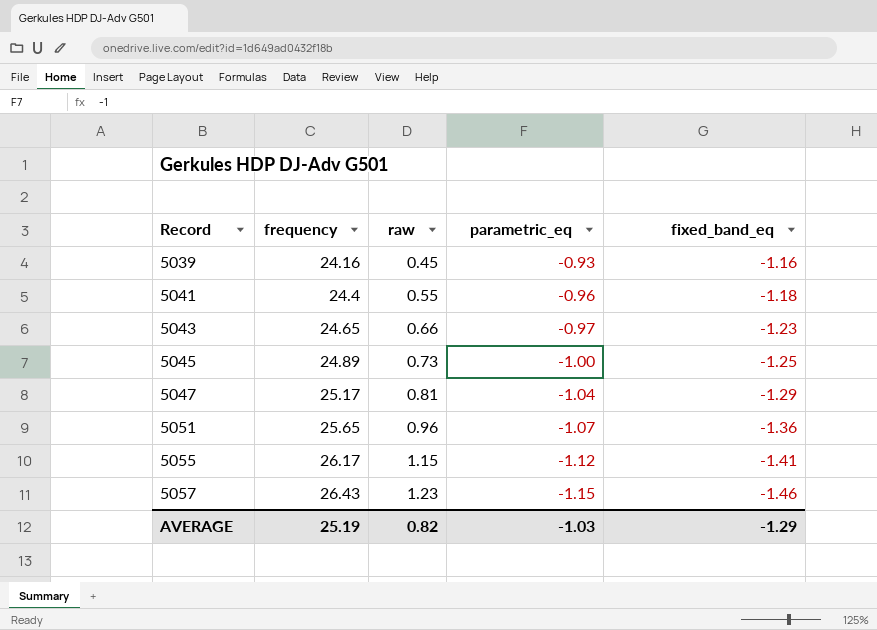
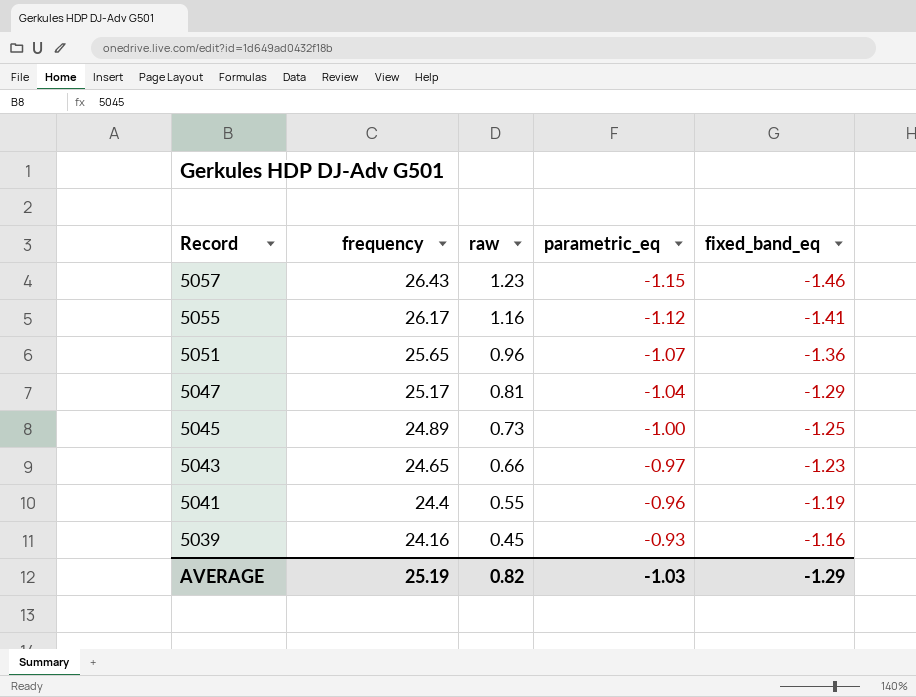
row order: Record ascending -> Record descending
5055 | raw: 1.15 -> 1.16
5041 | fixed_band_eq: -1.18 -> -1.19

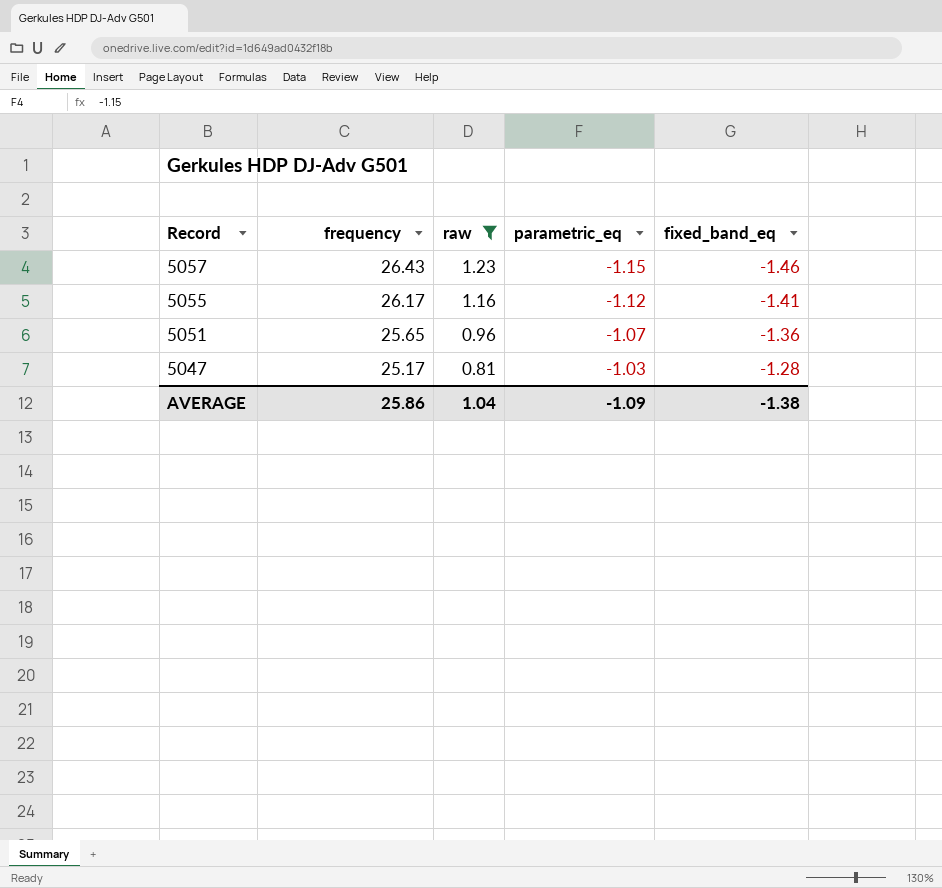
filter: none -> raw >= 0.81
5047 | parametric_eq: -1.04 -> -1.03
5047 | fixed_band_eq: -1.29 -> -1.28
AVERAGE | frequency: 25.19 -> 25.86
AVERAGE | raw: 0.82 -> 1.04
AVERAGE | parametric_eq: -1.03 -> -1.09
AVERAGE | fixed_band_eq: -1.29 -> -1.38

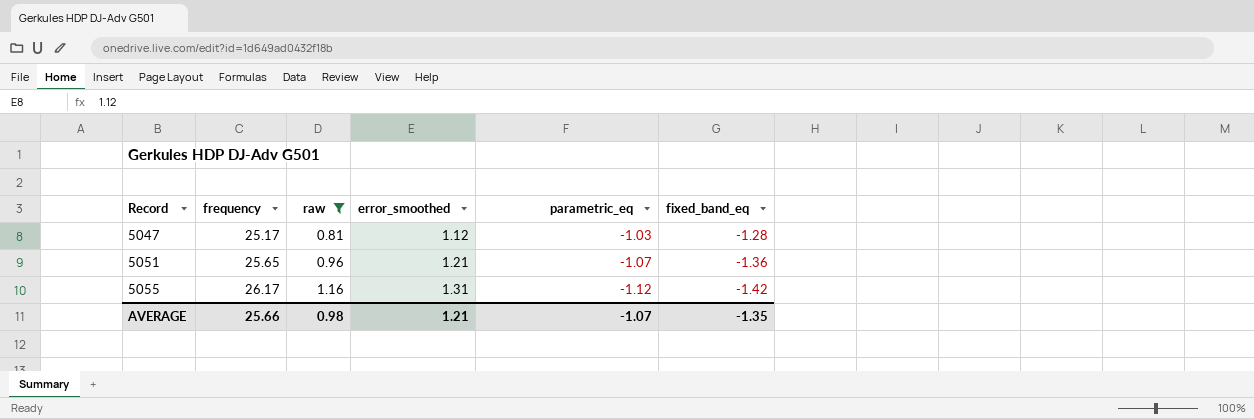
row order: Record descending -> Record ascending
column error_smoothed | position: none -> 4
row 5057: 26.43 | 1.23 | -1.15 | -1.46 -> none
5055 | fixed_band_eq: -1.41 -> -1.42
AVERAGE | frequency: 25.86 -> 25.66
AVERAGE | raw: 1.04 -> 0.98
AVERAGE | parametric_eq: -1.09 -> -1.07
AVERAGE | fixed_band_eq: -1.38 -> -1.35

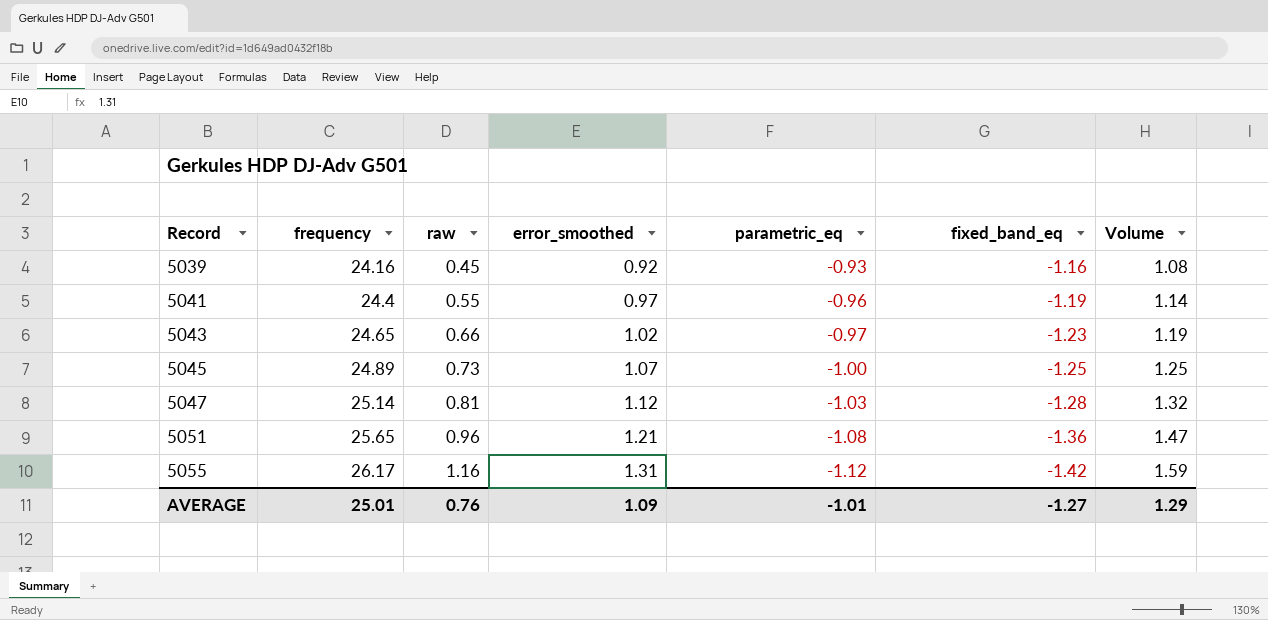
filter: raw >= 0.81 -> none
column Volume | formula: none -> [parametric_eq] * [fixed_band_eq]
5047 | frequency: 25.17 -> 25.14
5051 | parametric_eq: -1.07 -> -1.08
AVERAGE | frequency: 25.66 -> 25.01
AVERAGE | raw: 0.98 -> 0.76
AVERAGE | error_smoothed: 1.21 -> 1.09
AVERAGE | parametric_eq: -1.07 -> -1.01
AVERAGE | fixed_band_eq: -1.35 -> -1.27

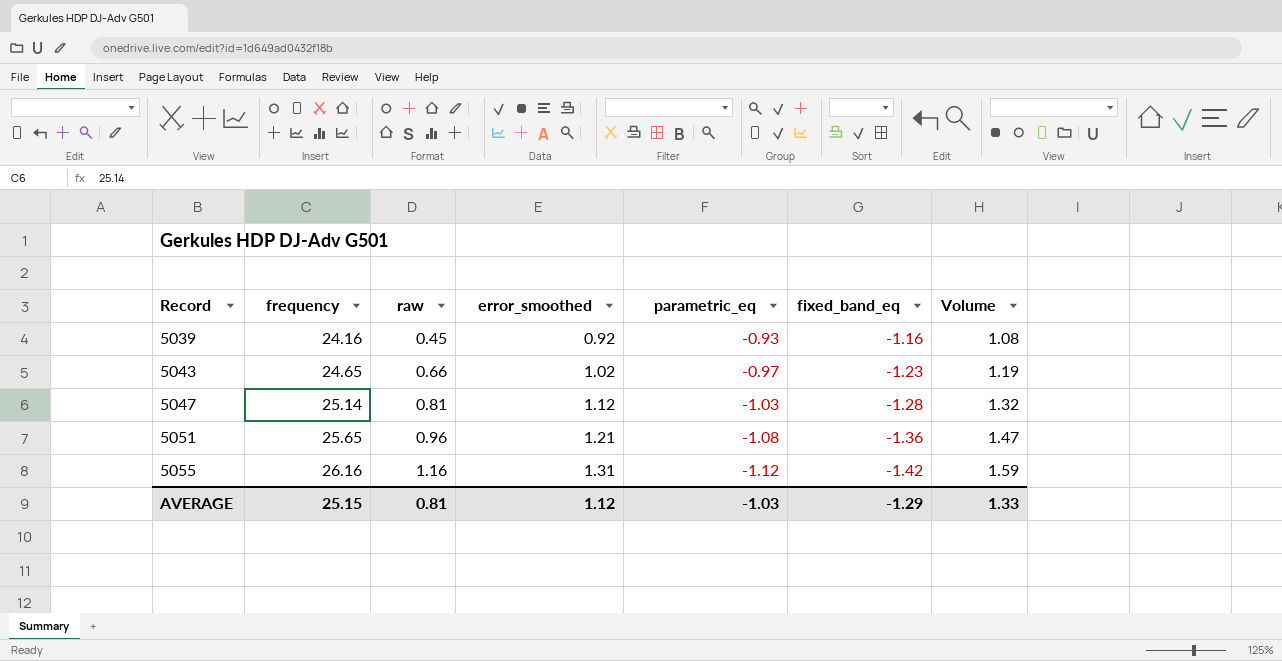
row 5041: 24.4 | 0.55 | 0.97 | -0.96 | -1.19 | 1.14 -> none
row 5045: 24.89 | 0.73 | 1.07 | -1.00 | -1.25 | 1.25 -> none
5055 | frequency: 26.17 -> 26.16
AVERAGE | frequency: 25.01 -> 25.15
AVERAGE | raw: 0.76 -> 0.81
AVERAGE | error_smoothed: 1.09 -> 1.12
AVERAGE | parametric_eq: -1.01 -> -1.03
AVERAGE | fixed_band_eq: -1.27 -> -1.29
AVERAGE | Volume: 1.29 -> 1.33

